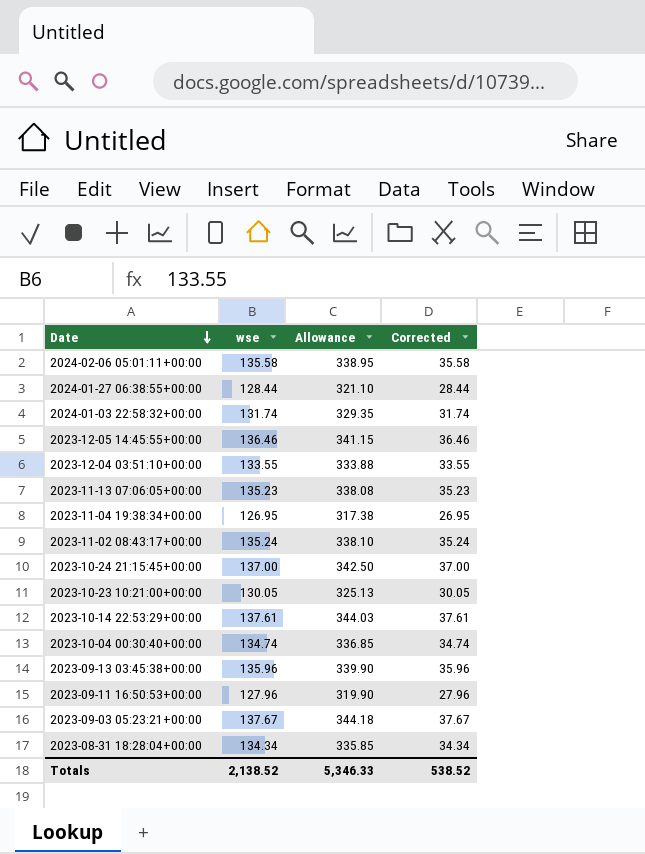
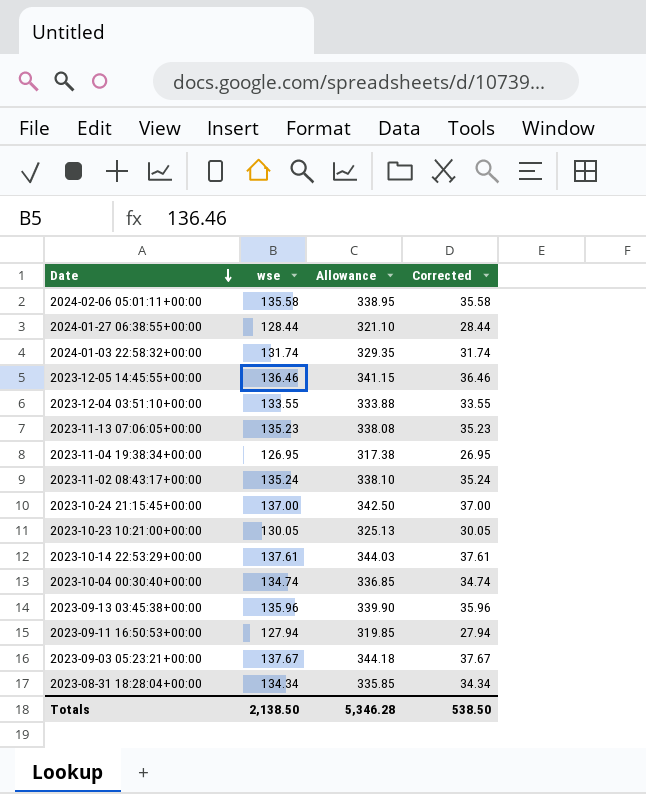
2023-09-11 16:50:53+00:00 | wse: 127.96 -> 127.94
2023-09-11 16:50:53+00:00 | Allowance: 319.90 -> 319.85
2023-09-11 16:50:53+00:00 | Corrected: 27.96 -> 27.94
Totals | wse: 2,138.52 -> 2,138.50
Totals | Allowance: 5,346.33 -> 5,346.28
Totals | Corrected: 538.52 -> 538.50

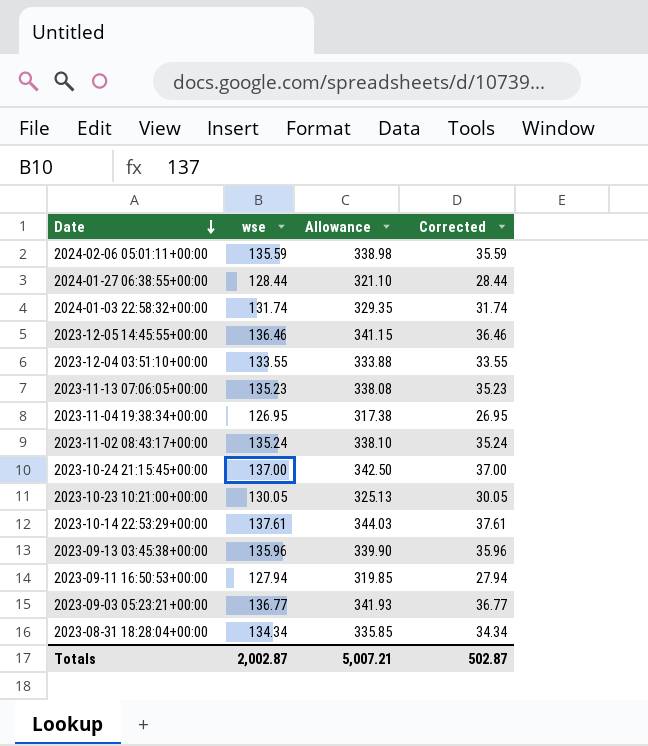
row 2023-10-04 00:30:40+00:00: 134.74 | 336.85 | 34.74 -> none
2024-02-06 05:01:11+00:00 | wse: 135.58 -> 135.59
2024-02-06 05:01:11+00:00 | Allowance: 338.95 -> 338.98
2024-02-06 05:01:11+00:00 | Corrected: 35.58 -> 35.59
2023-09-03 05:23:21+00:00 | wse: 137.67 -> 136.77
2023-09-03 05:23:21+00:00 | Allowance: 344.18 -> 341.93
2023-09-03 05:23:21+00:00 | Corrected: 37.67 -> 36.77
Totals | wse: 2,138.50 -> 2,002.87
Totals | Allowance: 5,346.28 -> 5,007.21
Totals | Corrected: 538.50 -> 502.87

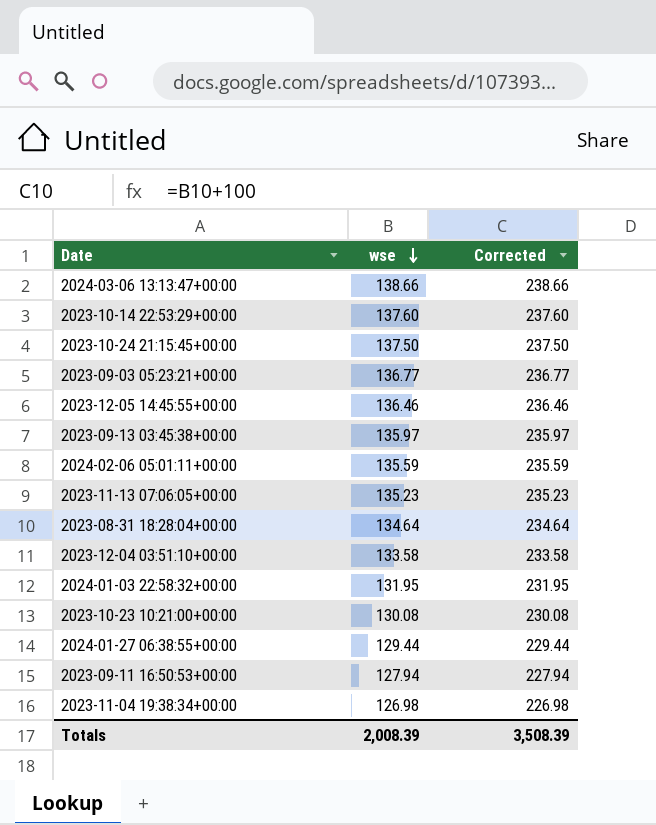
row order: Date descending -> wse descending
column Allowance | formula: [wse] * 2.5 -> none
column Corrected | formula: [wse] - 100 -> [wse] + 100
row 2023-11-02 08:43:17+00:00: 135.24 | 338.10 | 35.24 -> none
row 2024-03-06 13:13:47+00:00: none -> 138.66 | 238.66
2023-10-14 22:53:29+00:00 | wse: 137.61 -> 137.60
2023-10-24 21:15:45+00:00 | wse: 137.00 -> 137.50
2023-09-13 03:45:38+00:00 | wse: 135.96 -> 135.97
2023-08-31 18:28:04+00:00 | wse: 134.34 -> 134.64
2023-12-04 03:51:10+00:00 | wse: 133.55 -> 133.58
2024-01-03 22:58:32+00:00 | wse: 131.74 -> 131.95
2023-10-23 10:21:00+00:00 | wse: 130.05 -> 130.08
2024-01-27 06:38:55+00:00 | wse: 128.44 -> 129.44
2023-11-04 19:38:34+00:00 | wse: 126.95 -> 126.98
Totals | wse: 2,002.87 -> 2,008.39
Totals | Corrected: 502.87 -> 3,508.39

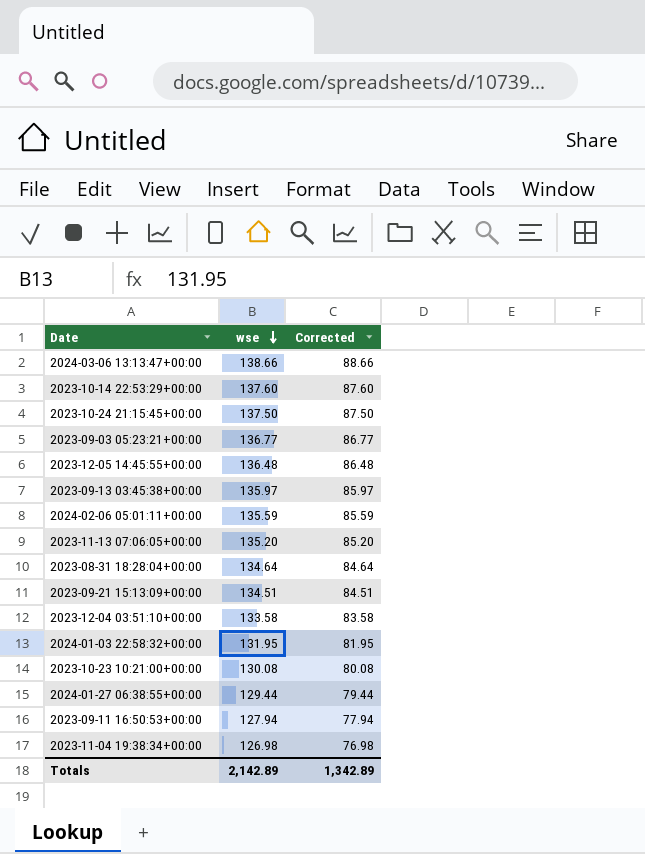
column Corrected | formula: [wse] + 100 -> [wse] - 50
2023-12-05 14:45:55+00:00 | wse: 136.46 -> 136.48
2023-11-13 07:06:05+00:00 | wse: 135.23 -> 135.20
row 2023-09-21 15:13:09+00:00: none -> 134.51 | 84.51
Totals | wse: 2,008.39 -> 2,142.89
Totals | Corrected: 3,508.39 -> 1,342.89

